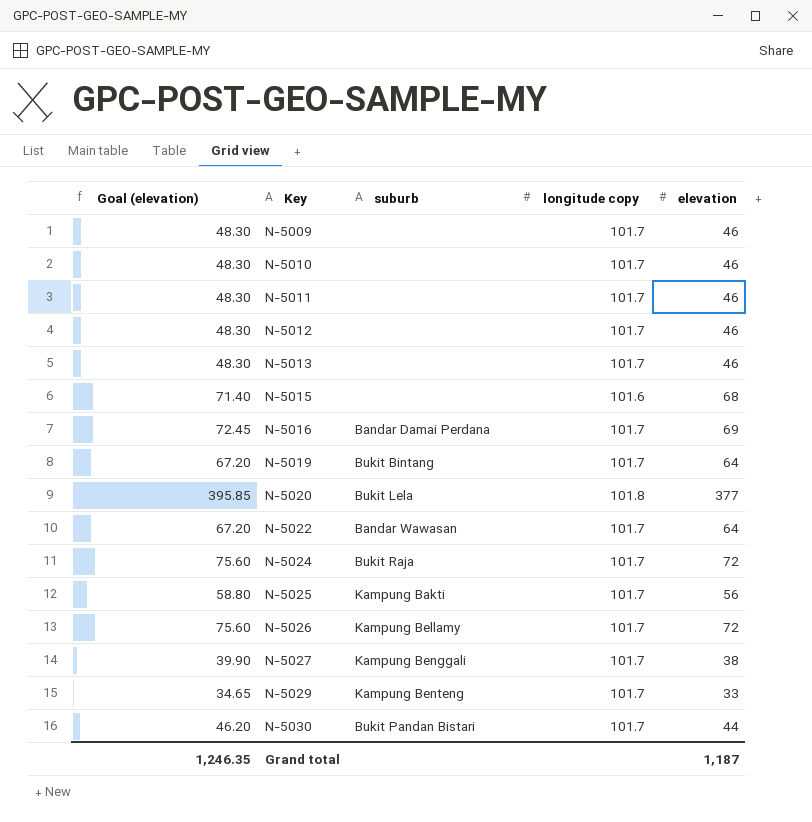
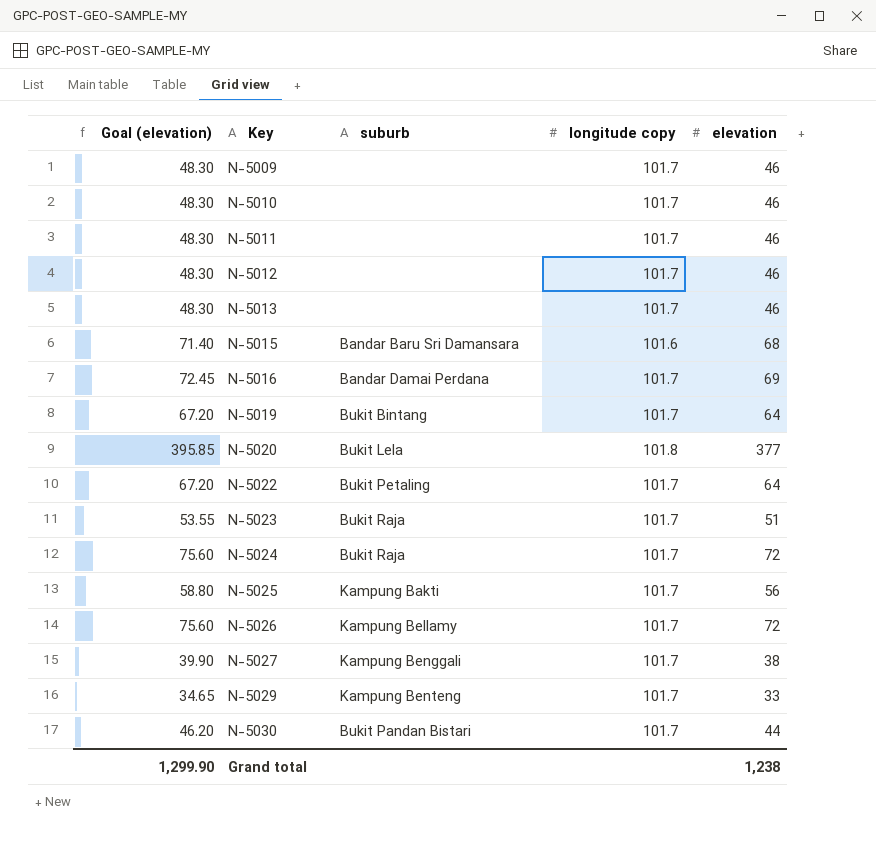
N-5015 | suburb: none -> Bandar Baru Sri Damansara
N-5022 | suburb: Bandar Wawasan -> Bukit Petaling
row N-5023: none -> 53.55 | Bukit Raja | 101.7 | 51
Grand total | Goal (elevation): 1,246.35 -> 1,299.90
Grand total | elevation: 1,187 -> 1,238

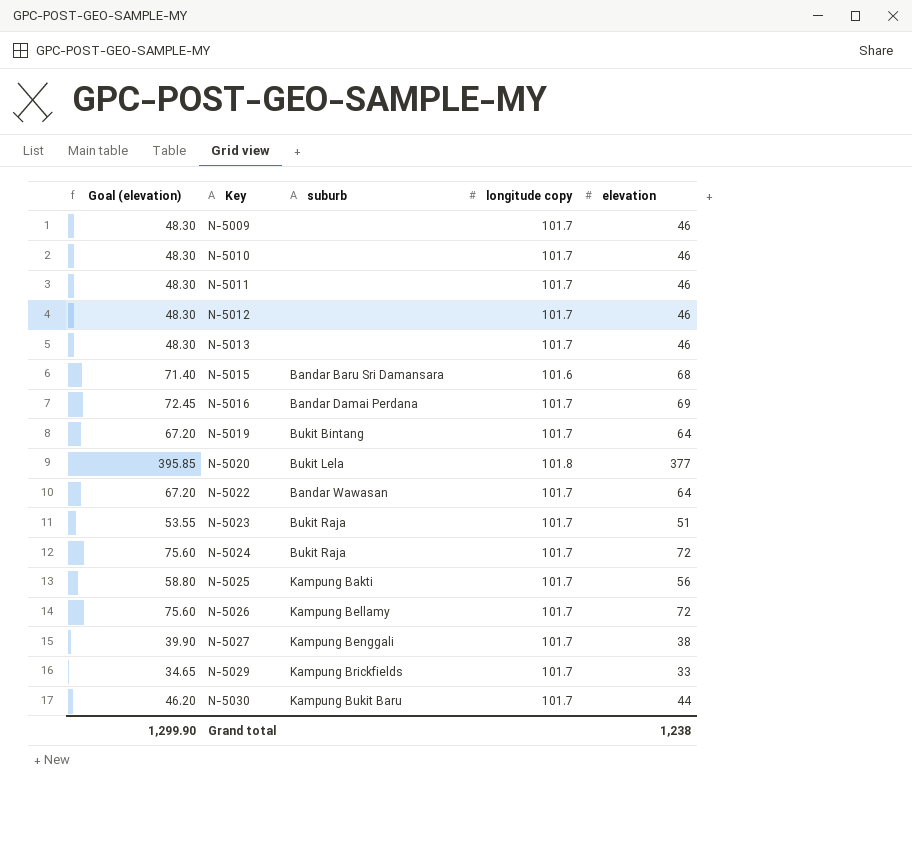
N-5022 | suburb: Bukit Petaling -> Bandar Wawasan
N-5029 | suburb: Kampung Benteng -> Kampung Brickfields
N-5030 | suburb: Bukit Pandan Bistari -> Kampung Bukit Baru

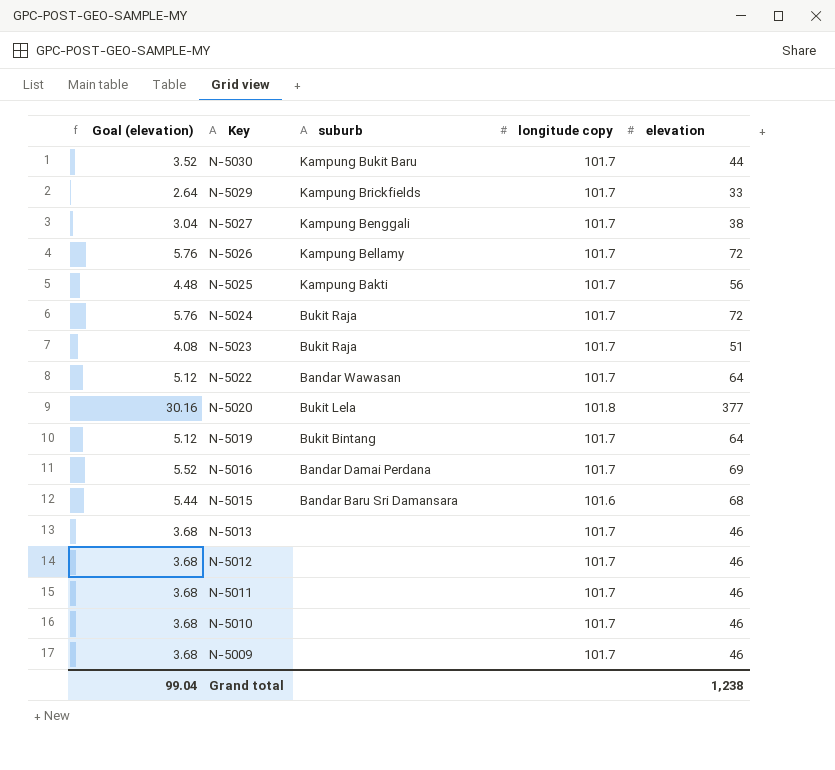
row order: Key ascending -> Key descending
column Goal (elevation) | formula: [elevation] * 1.05 -> [elevation] * 0.08
Grand total | Goal (elevation): 1,299.90 -> 99.04

